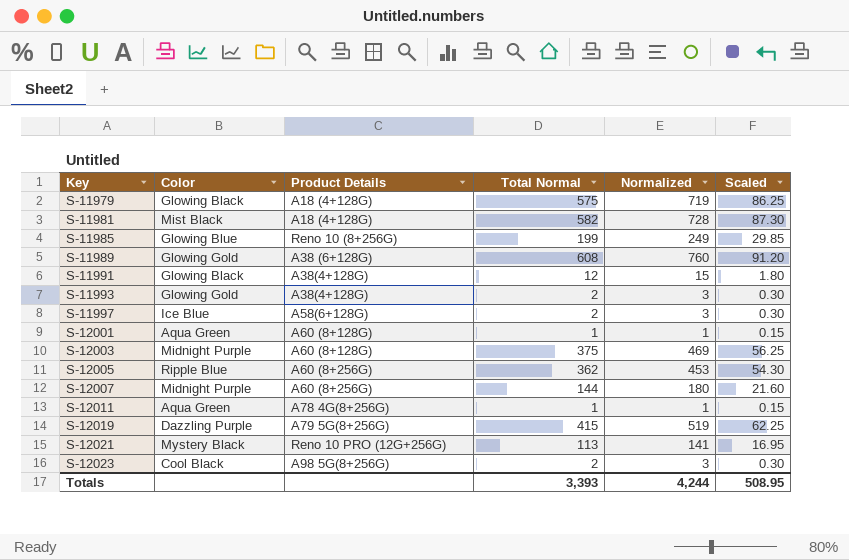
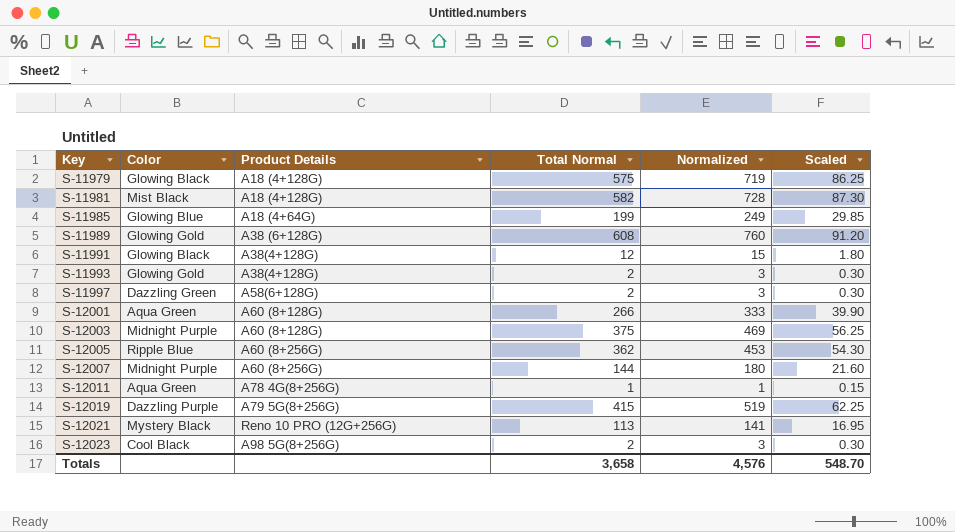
S-11985 | Product Details: Reno 10 (8+256G) -> A18 (4+64G)
S-11997 | Color: Ice Blue -> Dazzling Green
S-12001 | Total Normal: 1 -> 266
S-12001 | Normalized: 1 -> 333
S-12001 | Scaled: 0.15 -> 39.90
Totals | Total Normal: 3,393 -> 3,658
Totals | Normalized: 4,244 -> 4,576
Totals | Scaled: 508.95 -> 548.70

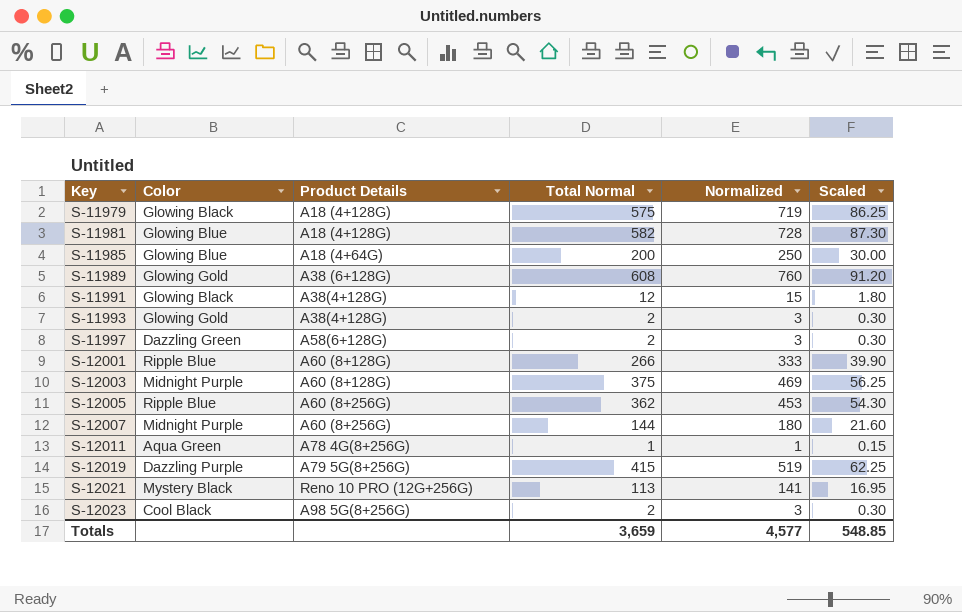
S-11981 | Color: Mist Black -> Glowing Blue
S-11985 | Total Normal: 199 -> 200
S-11985 | Normalized: 249 -> 250
S-11985 | Scaled: 29.85 -> 30.00
S-12001 | Color: Aqua Green -> Ripple Blue
Totals | Total Normal: 3,658 -> 3,659
Totals | Normalized: 4,576 -> 4,577
Totals | Scaled: 548.70 -> 548.85

